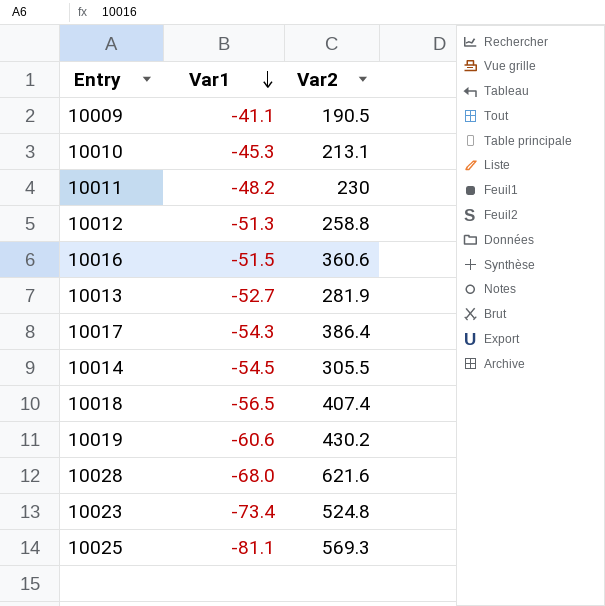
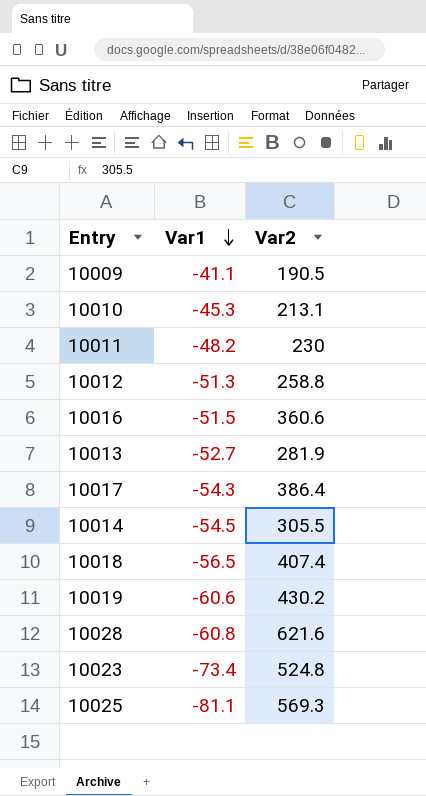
10028 | Var1: -68.0 -> -60.8

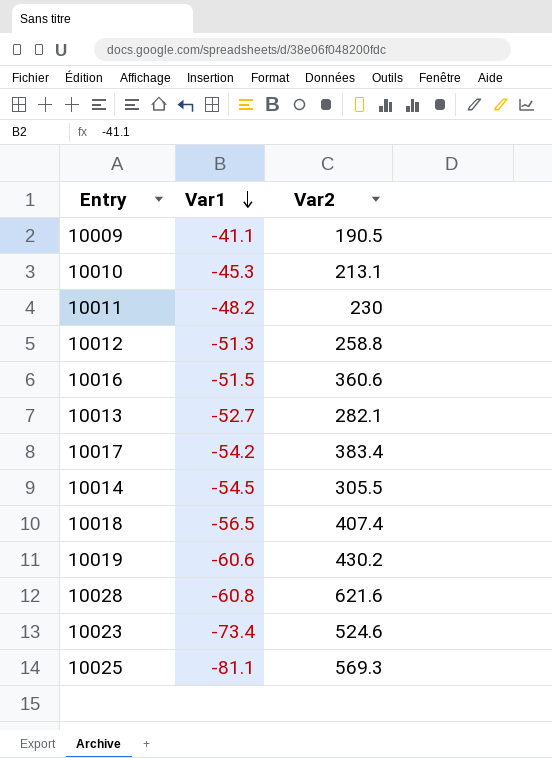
10013 | Var2: 281.9 -> 282.1
10017 | Var1: -54.3 -> -54.2
10017 | Var2: 386.4 -> 383.4
10023 | Var2: 524.8 -> 524.6

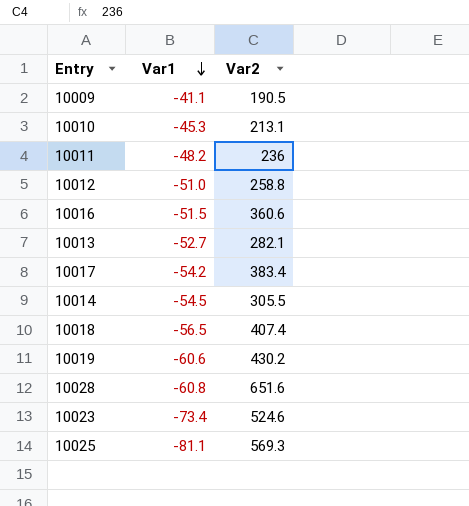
10011 | Var2: 230 -> 236
10012 | Var1: -51.3 -> -51.0
10028 | Var2: 621.6 -> 651.6

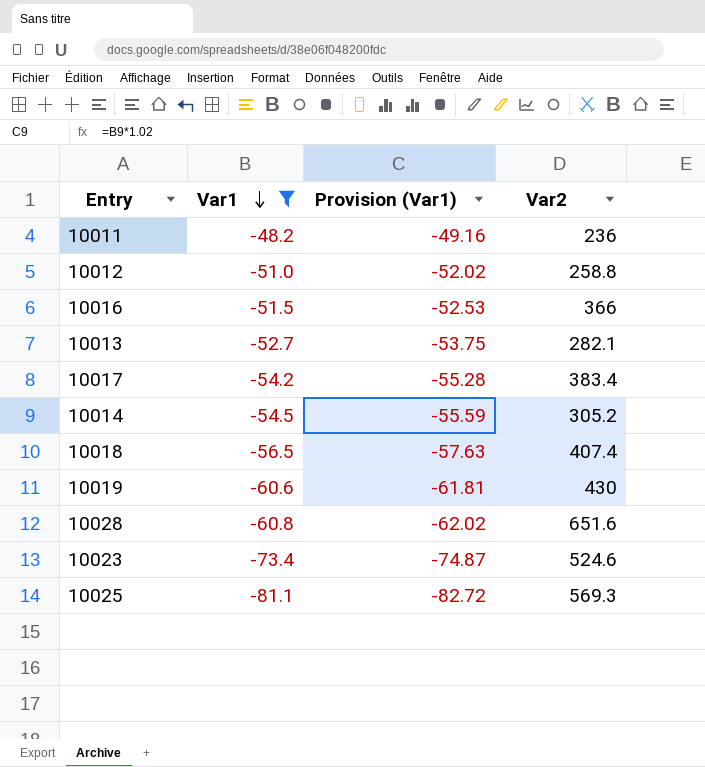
filter: none -> Var1 <= -48.2
column Provision (Var1) | formula: none -> [Var1] * 1.02
10016 | Var2: 360.6 -> 366
10014 | Var2: 305.5 -> 305.2
10019 | Var2: 430.2 -> 430

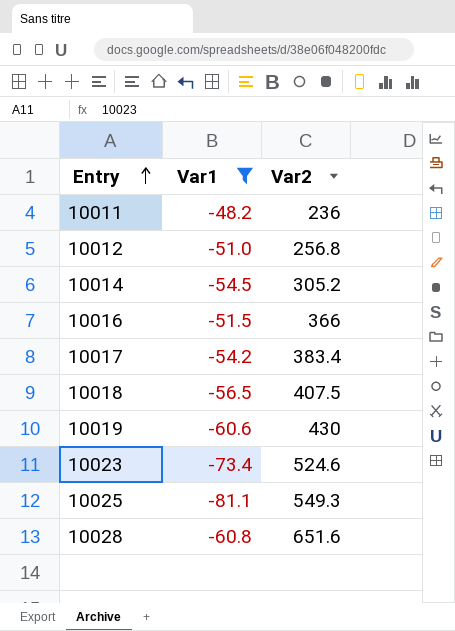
row order: Var1 descending -> Entry ascending
column Provision (Var1) | formula: [Var1] * 1.02 -> none
row 10013: -52.7 | -53.75 | 282.1 -> none
10012 | Var2: 258.8 -> 256.8
10018 | Var2: 407.4 -> 407.5
10025 | Var2: 569.3 -> 549.3

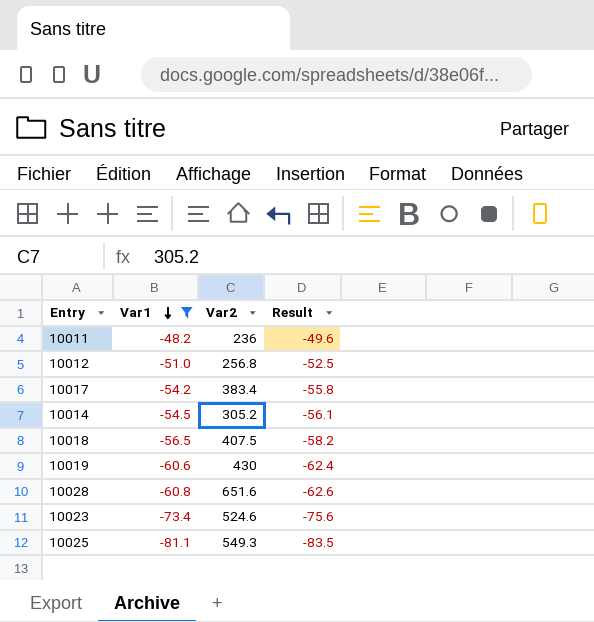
row order: Entry ascending -> Var1 descending
column Result | formula: none -> [Var1] * 1.03
row 10016: -51.5 | 366 -> none

